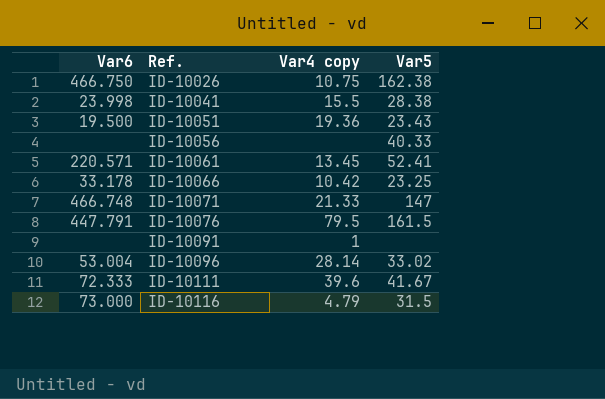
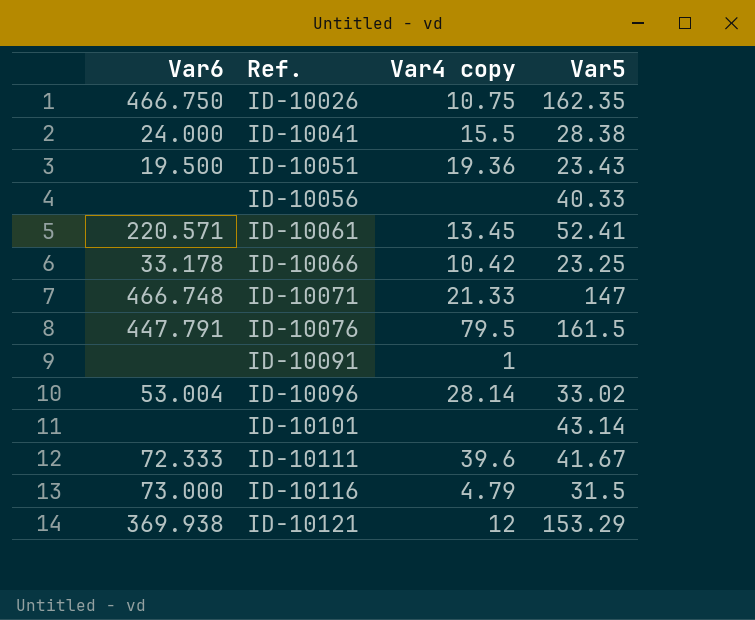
ID-10026 | Var5: 162.38 -> 162.35
ID-10041 | Var6: 23.998 -> 24.000
row ID-10101: none -> none | none | 43.14
row ID-10121: none -> 369.938 | 12 | 153.29

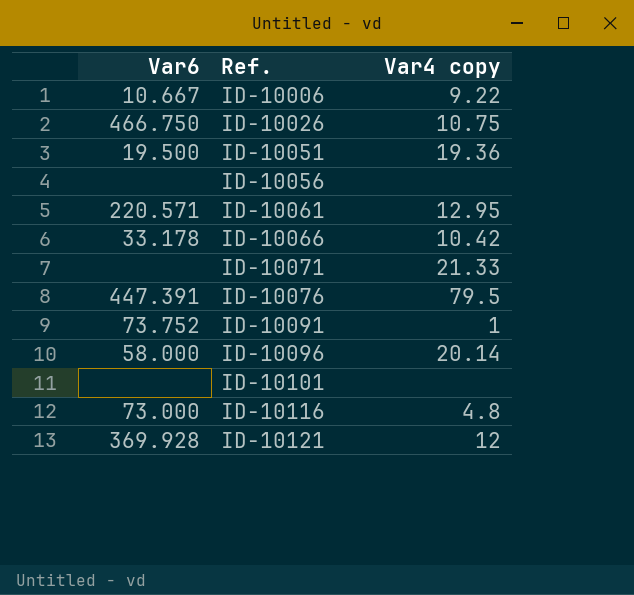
column Var5 | position: 4 -> none
row ID-10041: 24.000 | 15.5 | 28.38 -> none
row ID-10111: 72.333 | 39.6 | 41.67 -> none
row ID-10006: none -> 10.667 | 9.22
ID-10061 | Var4 copy: 13.45 -> 12.95
ID-10071 | Var6: 466.748 -> none
ID-10076 | Var6: 447.791 -> 447.391
ID-10091 | Var6: none -> 73.752
ID-10096 | Var6: 53.004 -> 58.000
ID-10096 | Var4 copy: 28.14 -> 20.14
ID-10116 | Var4 copy: 4.79 -> 4.8
ID-10121 | Var6: 369.938 -> 369.928

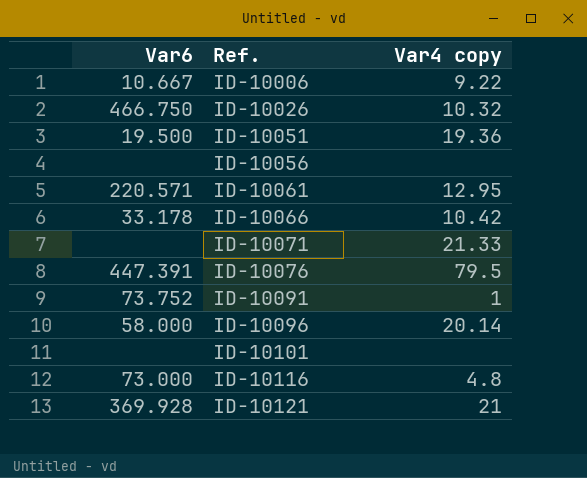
ID-10026 | Var4 copy: 10.75 -> 10.32
ID-10121 | Var4 copy: 12 -> 21

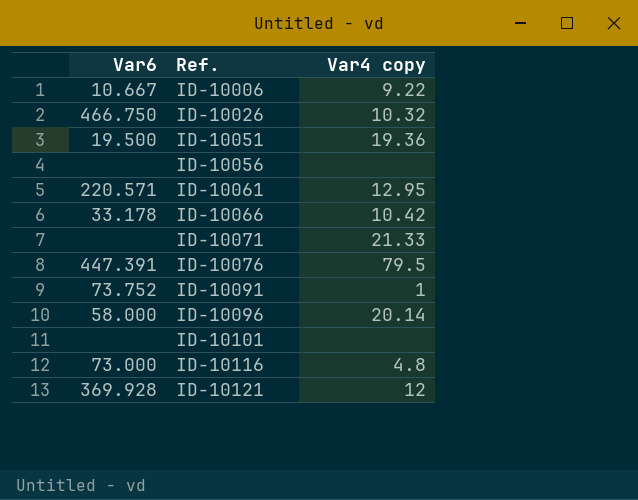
ID-10121 | Var4 copy: 21 -> 12

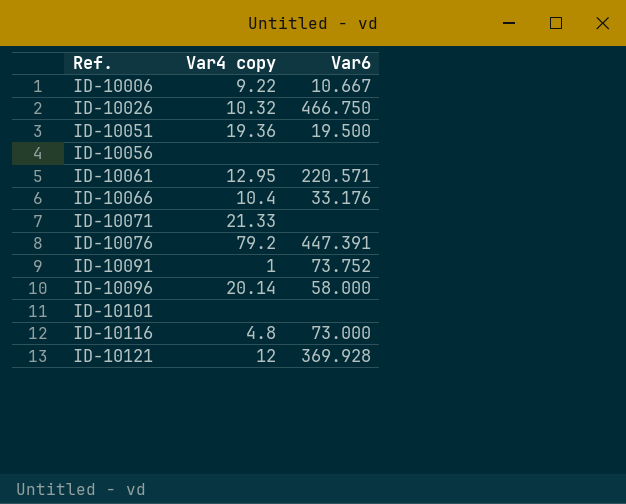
column Var6 | position: 1 -> 3
ID-10066 | Var4 copy: 10.42 -> 10.4
ID-10066 | Var6: 33.178 -> 33.176
ID-10076 | Var4 copy: 79.5 -> 79.2

